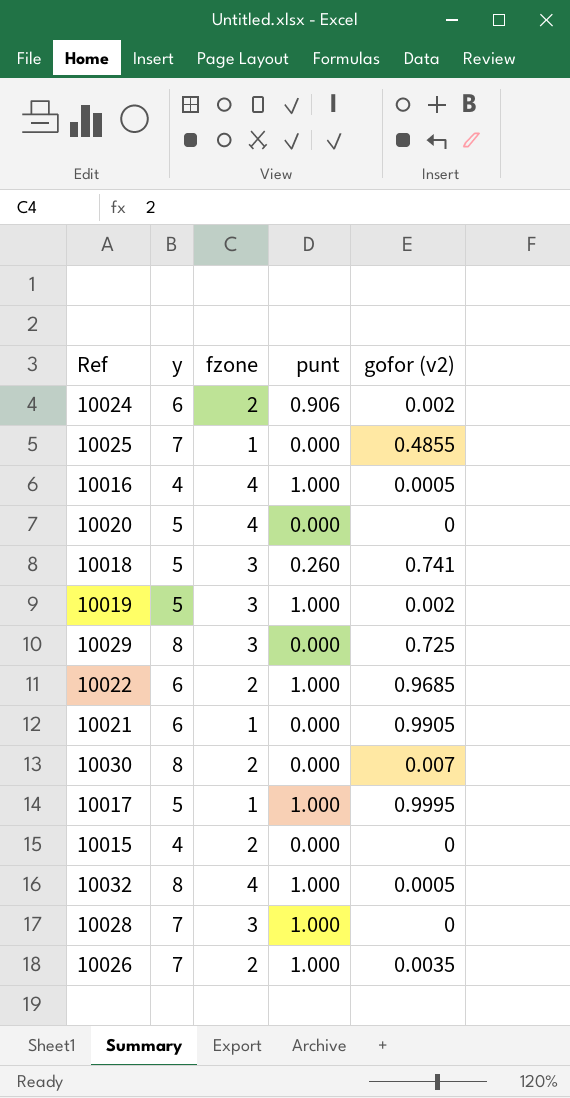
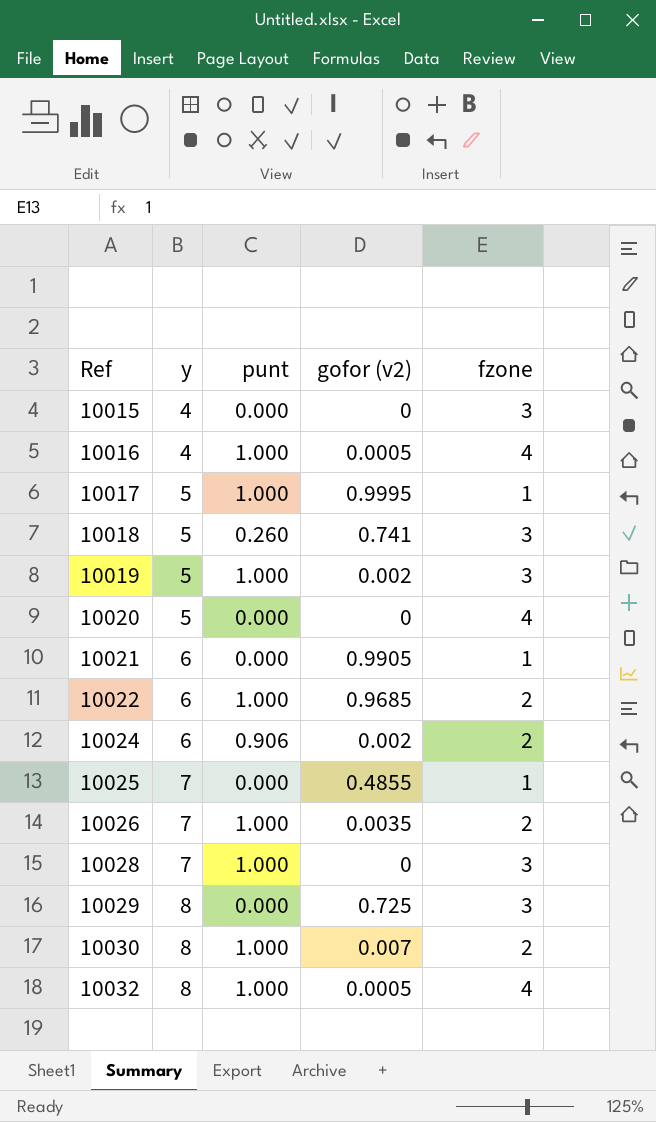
row order: none -> Ref ascending
column fzone | position: 3 -> 5
10015 | fzone: 2 -> 3
10030 | punt: 0.000 -> 1.000

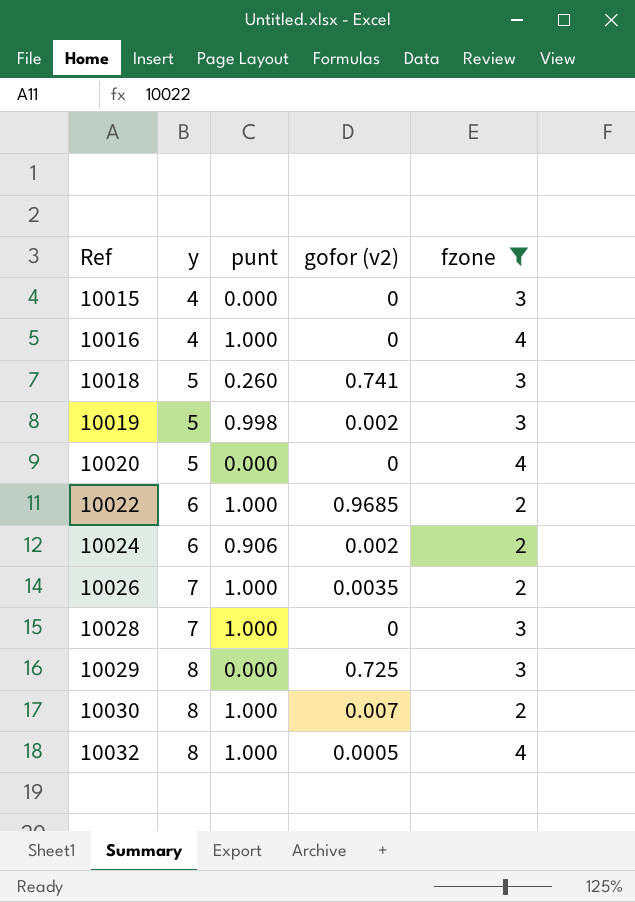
filter: none -> fzone != 1
10016 | gofor (v2): 0.0005 -> 0
10019 | punt: 1.000 -> 0.998

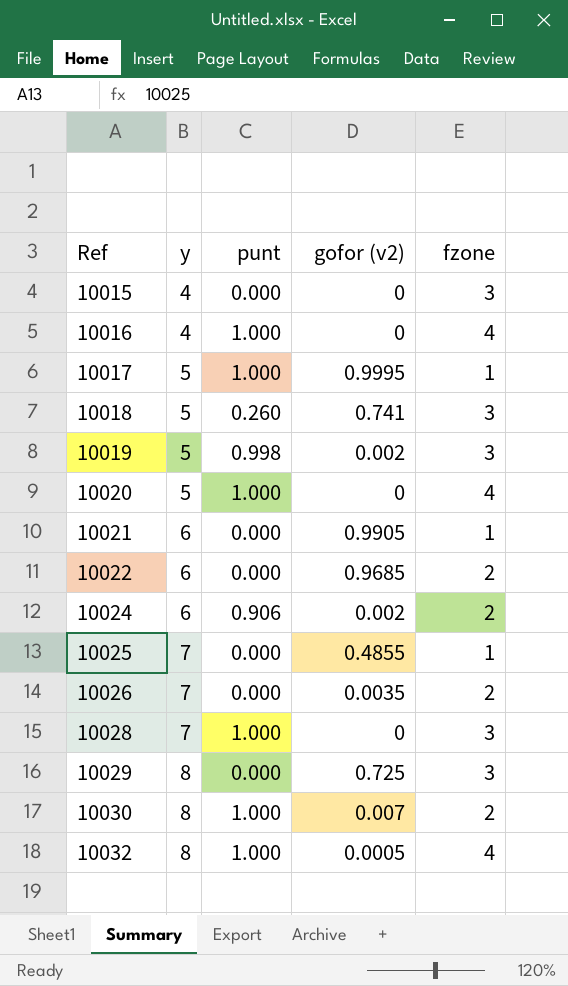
filter: fzone != 1 -> none
10020 | punt: 0.000 -> 1.000
10022 | punt: 1.000 -> 0.000
10026 | punt: 1.000 -> 0.000

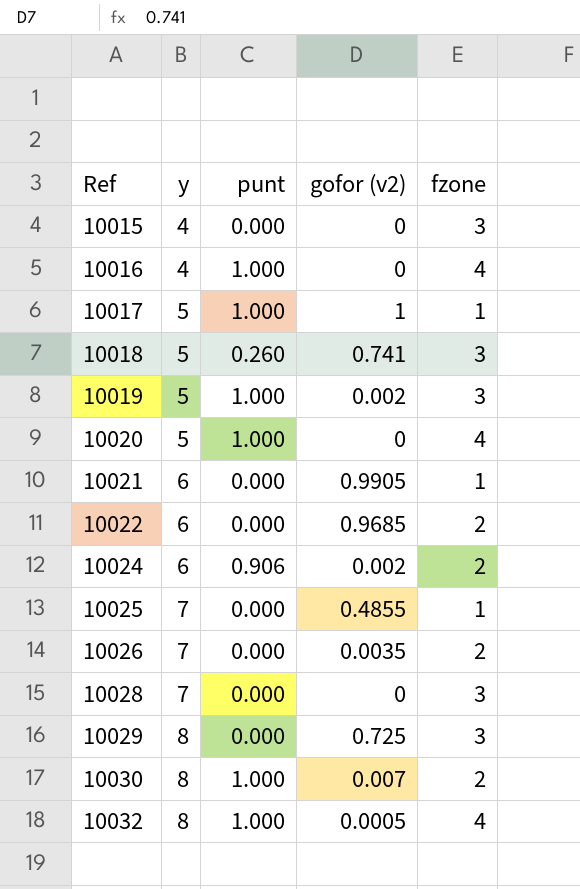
10017 | gofor (v2): 0.9995 -> 1
10019 | punt: 0.998 -> 1.000
10028 | punt: 1.000 -> 0.000

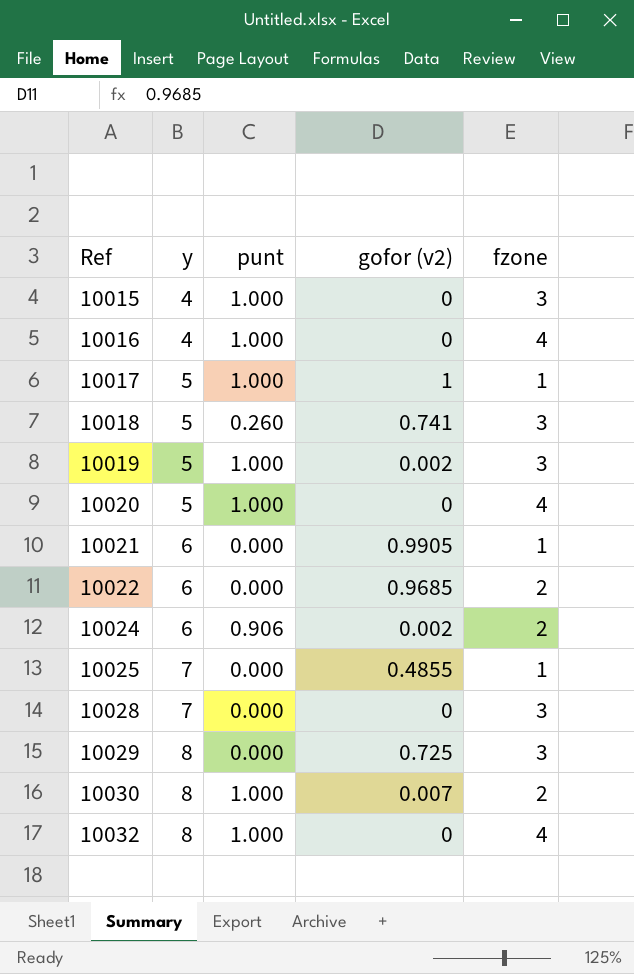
row 10026: 7 | 0.000 | 0.0035 | 2 -> none
10015 | punt: 0.000 -> 1.000
10032 | gofor (v2): 0.0005 -> 0

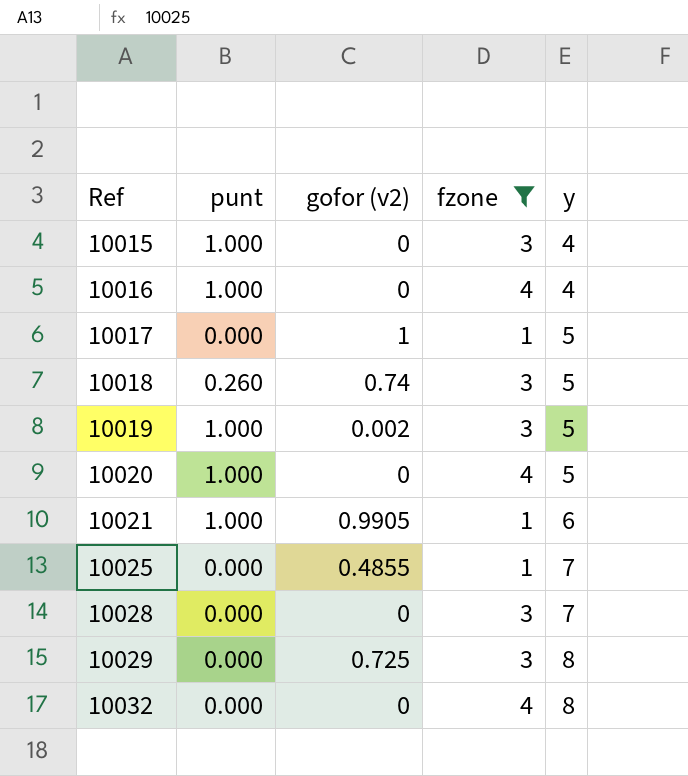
filter: none -> fzone != 2
column y | position: 2 -> 5
10017 | punt: 1.000 -> 0.000
10018 | gofor (v2): 0.741 -> 0.74
10021 | punt: 0.000 -> 1.000
10032 | punt: 1.000 -> 0.000

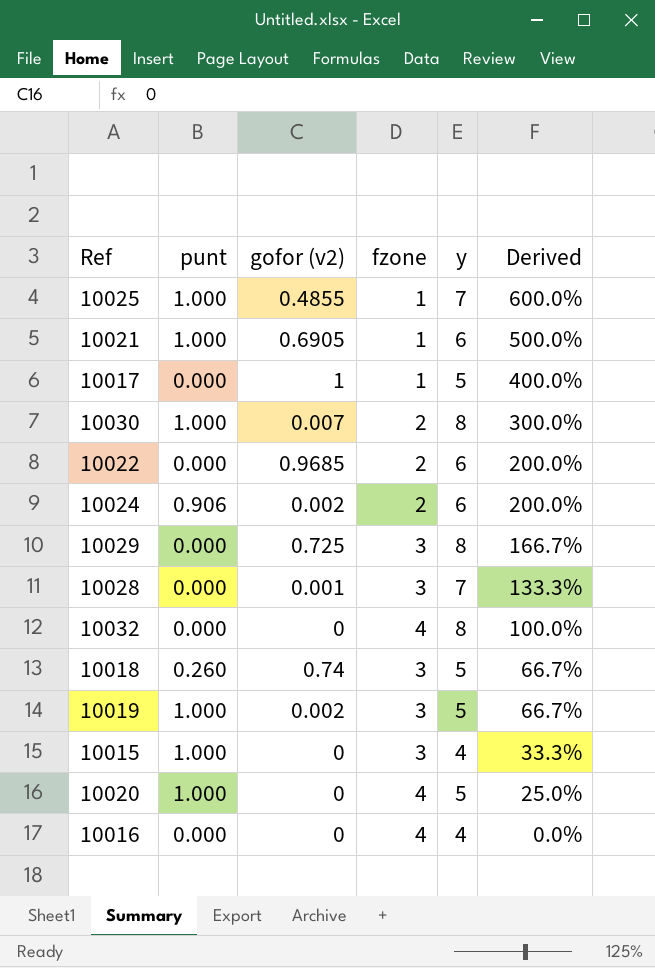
filter: fzone != 2 -> none
row order: Ref ascending -> Derived descending
column Derived | formula: none -> ([y] - [fzone]) / [fzone]
10025 | punt: 0.000 -> 1.000
10021 | gofor (v2): 0.9905 -> 0.6905
10028 | gofor (v2): 0 -> 0.001
10016 | punt: 1.000 -> 0.000

